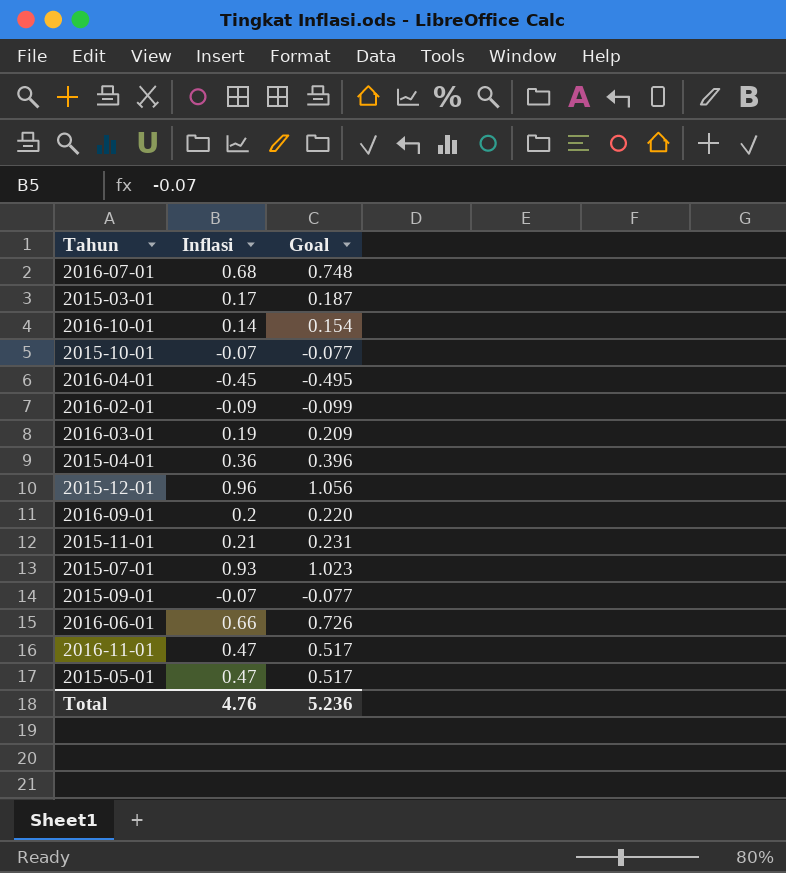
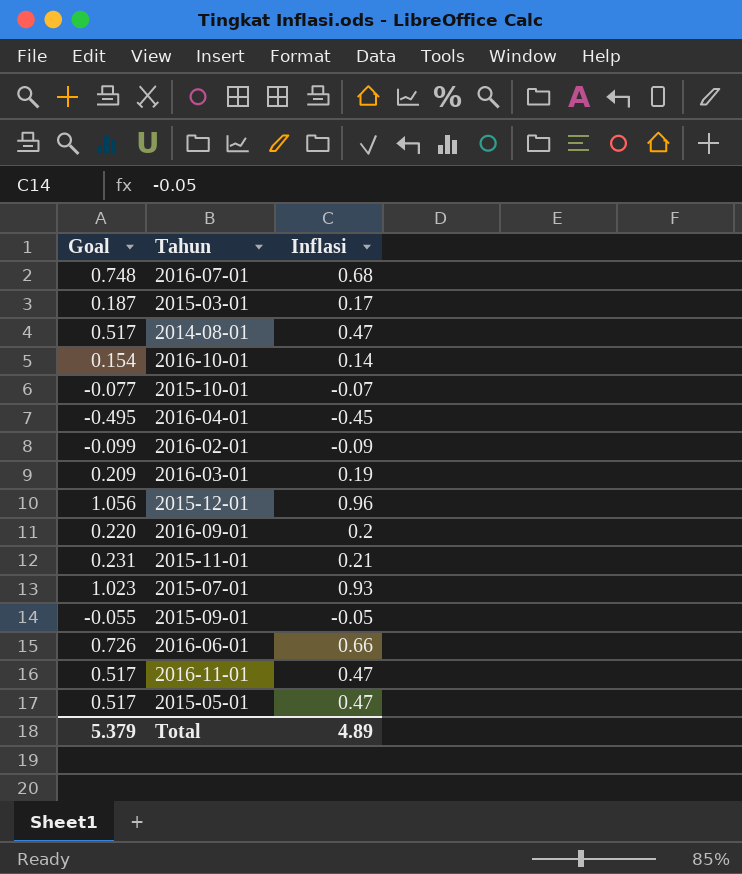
column Goal | position: 3 -> 1
row 2015-04-01: 0.36 | 0.396 -> none
row 2014-08-01: none -> 0.517 | 0.47
2015-09-01 | Goal: -0.077 -> -0.055
2015-09-01 | Inflasi: -0.07 -> -0.05
Total | Goal: 5.236 -> 5.379
Total | Inflasi: 4.76 -> 4.89

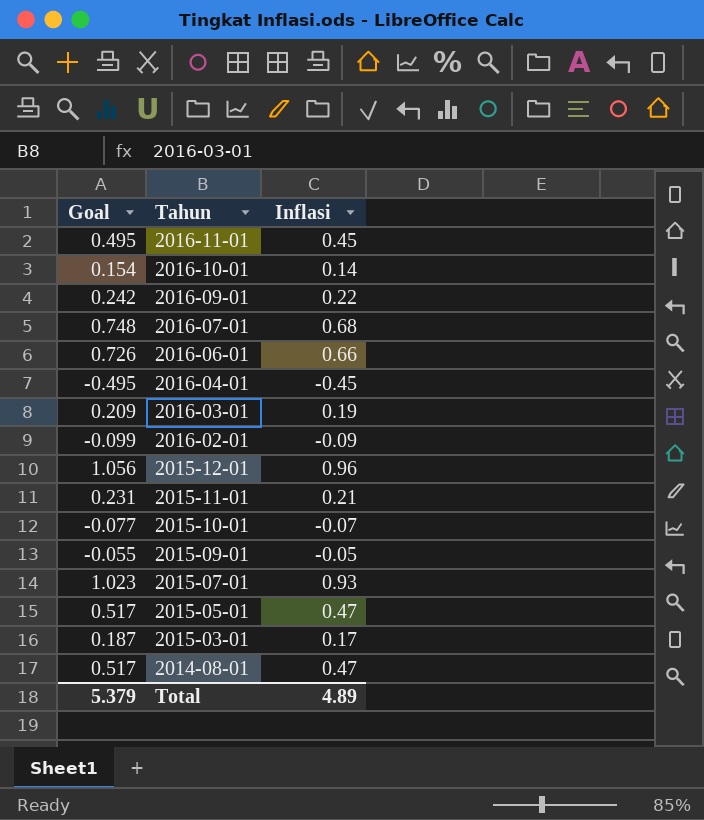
row order: none -> Tahun descending
2016-11-01 | Goal: 0.517 -> 0.495
2016-11-01 | Inflasi: 0.47 -> 0.45
2016-09-01 | Goal: 0.220 -> 0.242
2016-09-01 | Inflasi: 0.2 -> 0.22

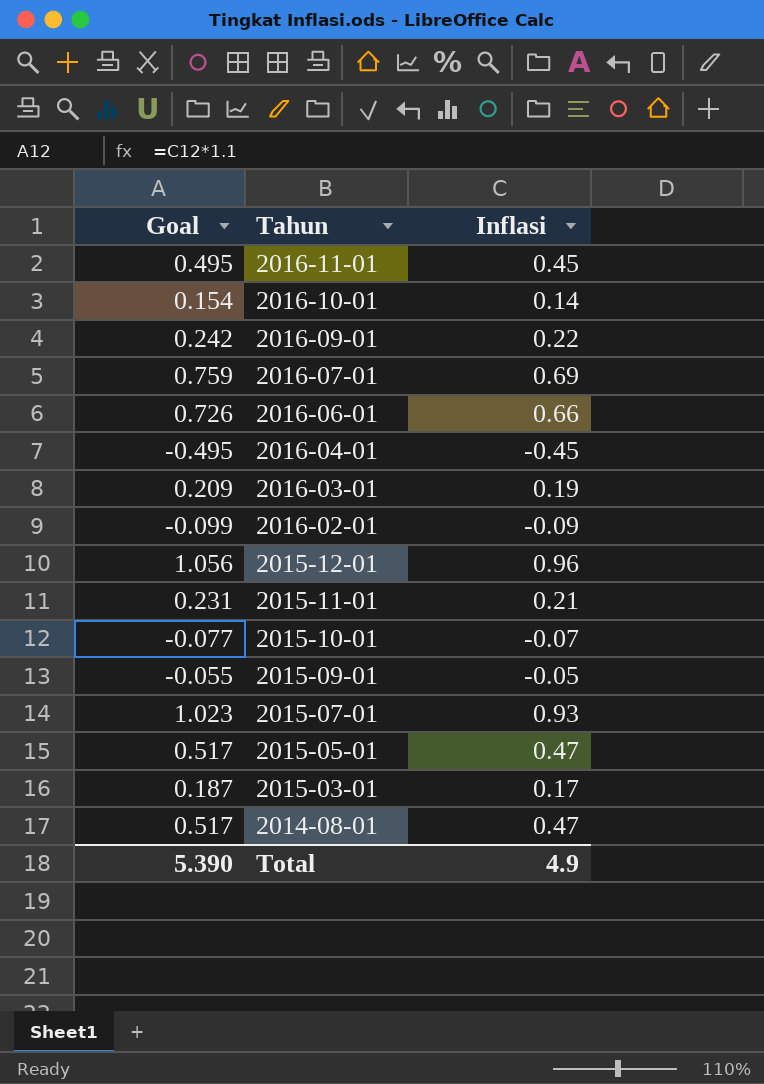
2016-07-01 | Goal: 0.748 -> 0.759
2016-07-01 | Inflasi: 0.68 -> 0.69
Total | Goal: 5.379 -> 5.390
Total | Inflasi: 4.89 -> 4.9

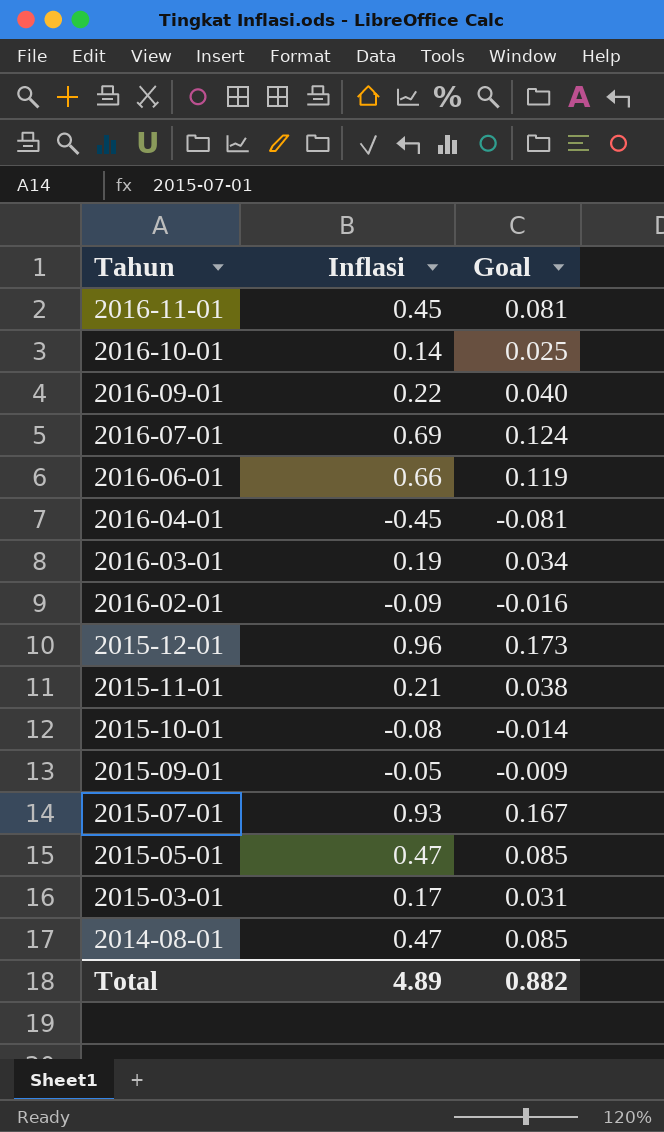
column Goal | formula: [Inflasi] * 1.1 -> [Inflasi] * 0.18
column Goal | position: 1 -> 3
2015-10-01 | Inflasi: -0.07 -> -0.08
Total | Inflasi: 4.9 -> 4.89
Total | Goal: 5.390 -> 0.882

